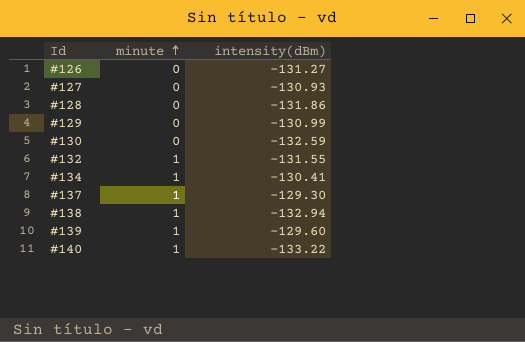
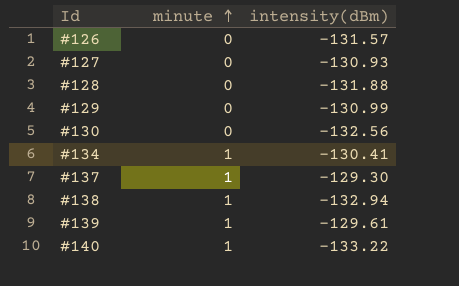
row #132: 1 | -131.55 -> none
#126 | intensity(dBm): -131.27 -> -131.57
#128 | intensity(dBm): -131.86 -> -131.88
#130 | intensity(dBm): -132.59 -> -132.56
#139 | intensity(dBm): -129.60 -> -129.61

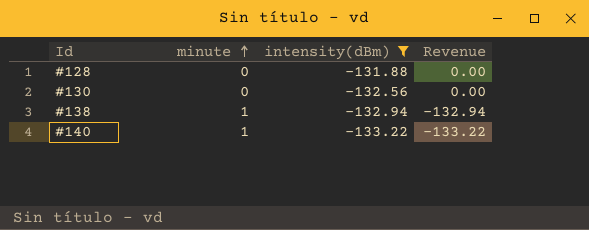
filter: none -> intensity(dBm) <= -131.88
column Revenue | formula: none -> [minute] * [intensity(dBm)]

